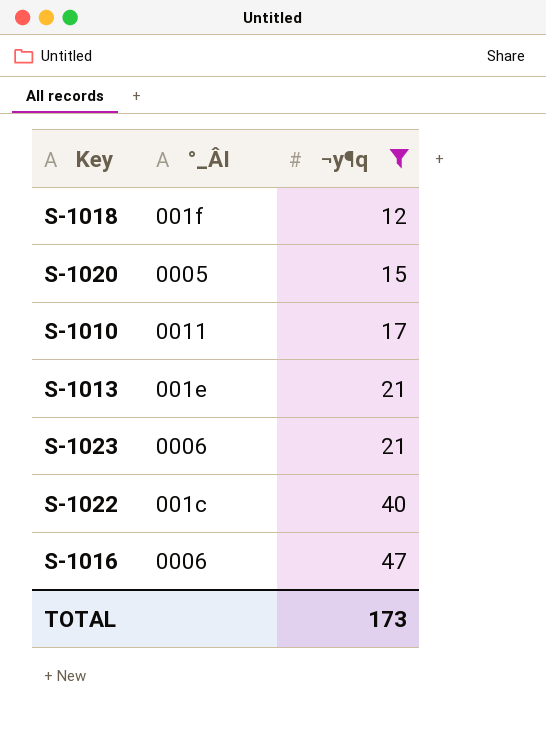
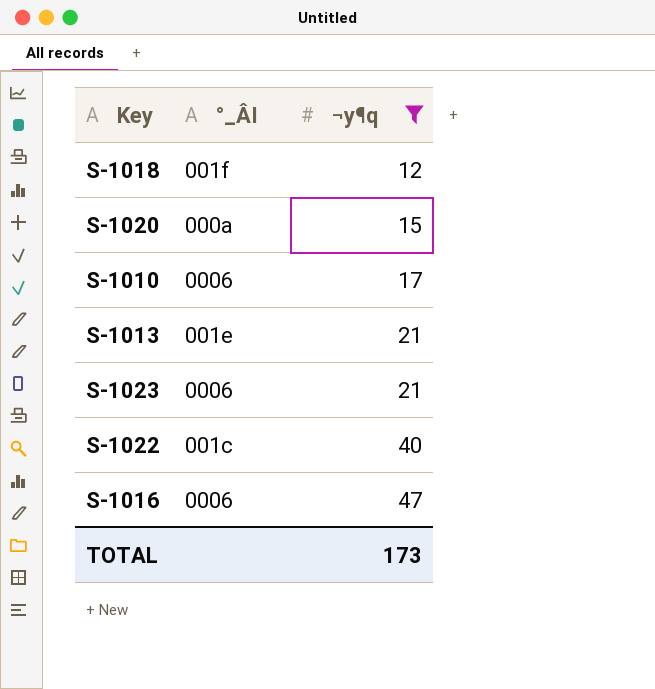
S-1020 | °_ÂI: 0005 -> 000a
S-1010 | °_ÂI: 0011 -> 0006

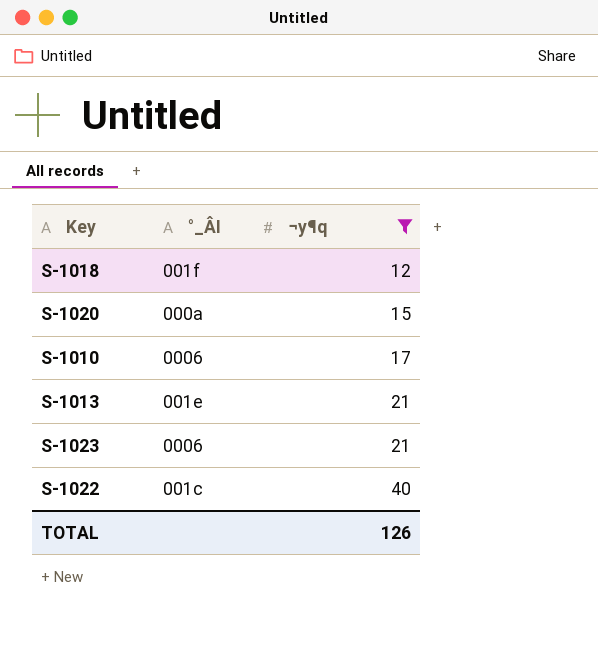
row S-1016: 0006 | 47 -> none
TOTAL | ¬y¶q: 173 -> 126

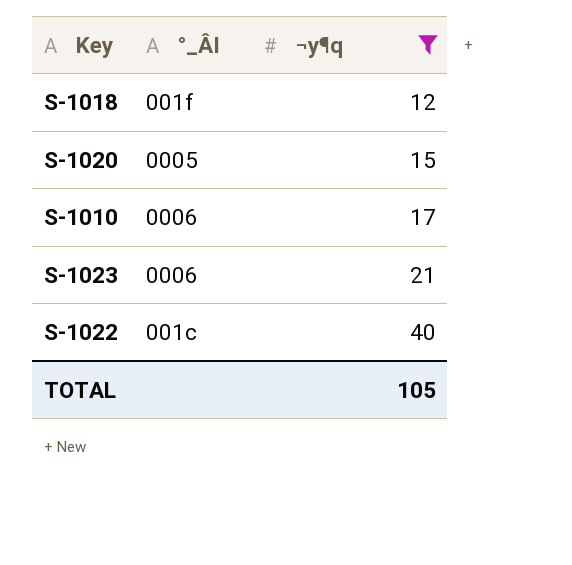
row S-1013: 001e | 21 -> none
S-1020 | °_ÂI: 000a -> 0005
TOTAL | ¬y¶q: 126 -> 105

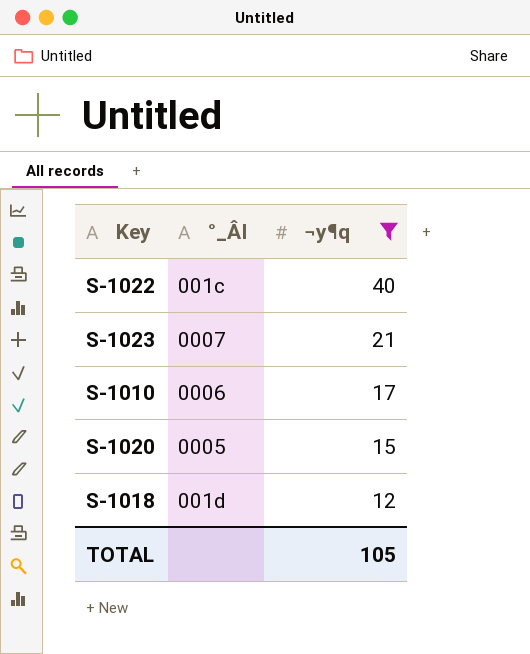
row order: ¬y¶q ascending -> ¬y¶q descending
S-1023 | °_ÂI: 0006 -> 0007
S-1018 | °_ÂI: 001f -> 001d

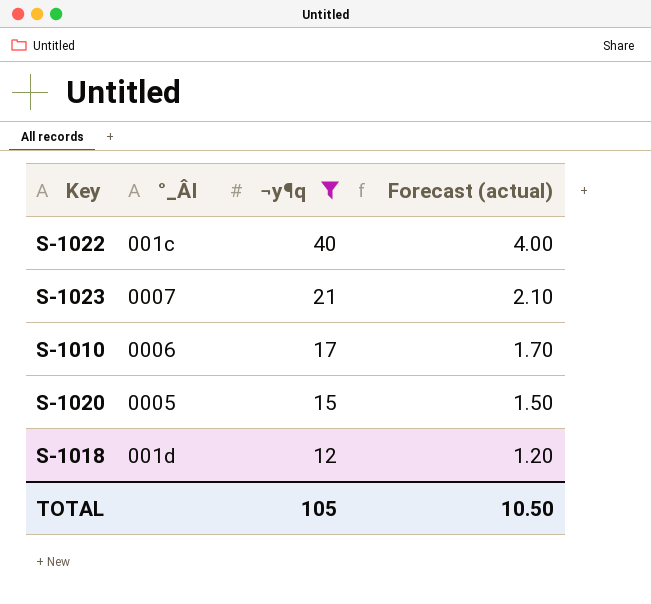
column Forecast (actual) | formula: none -> [¬y¶q] * 0.1

